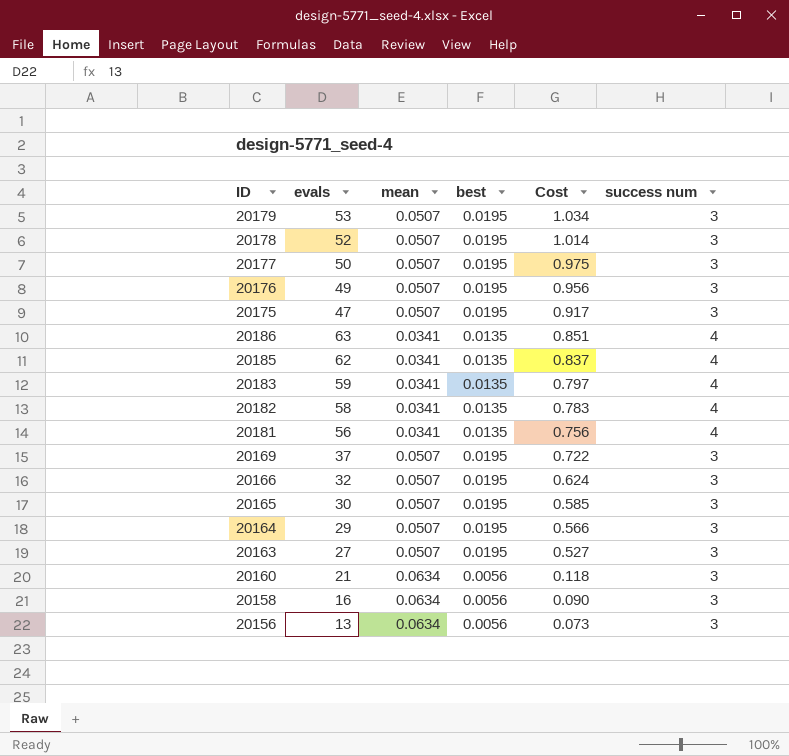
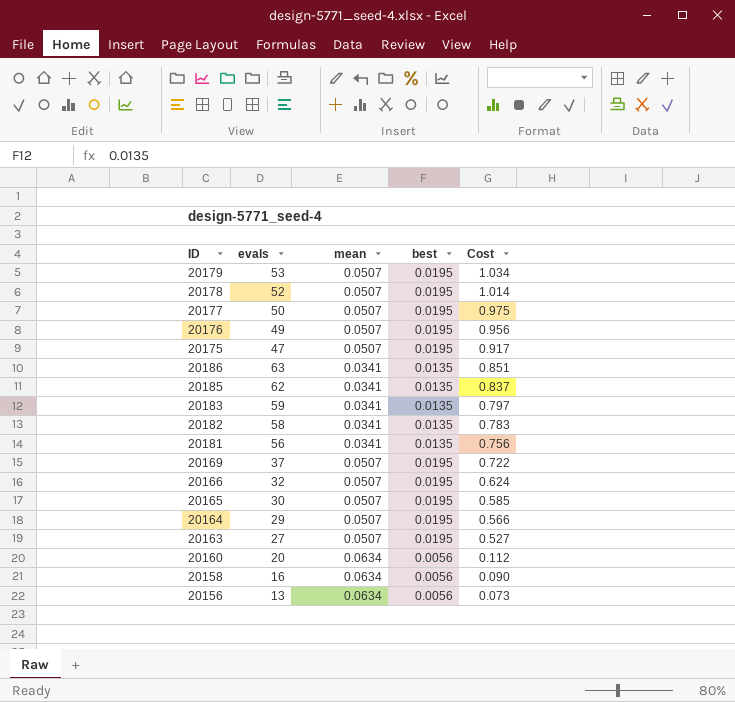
column success num | position: 6 -> none
20160 | evals: 21 -> 20
20160 | Cost: 0.118 -> 0.112

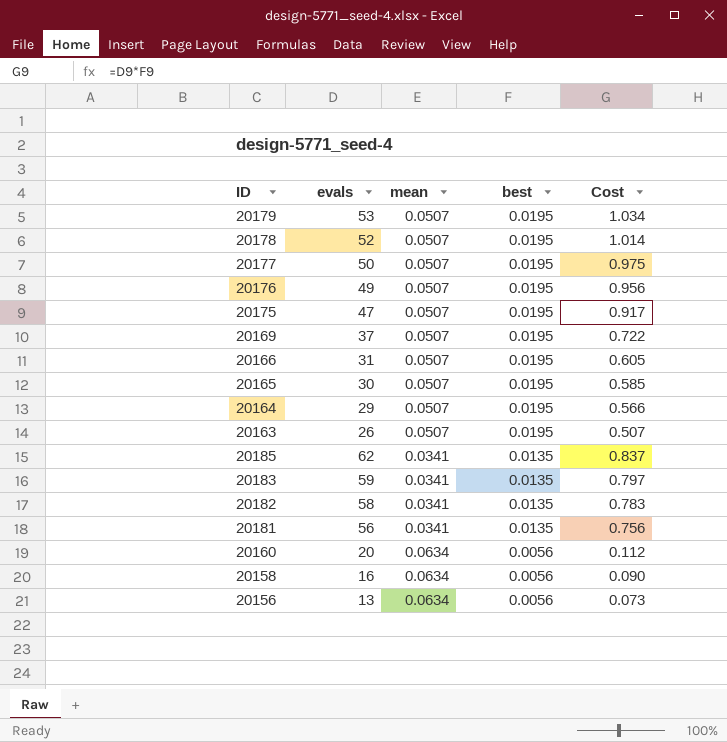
row order: Cost descending -> best descending
row 20186: 63 | 0.0341 | 0.0135 | 0.851 -> none
20166 | evals: 32 -> 31
20166 | Cost: 0.624 -> 0.605
20163 | evals: 27 -> 26
20163 | Cost: 0.527 -> 0.507

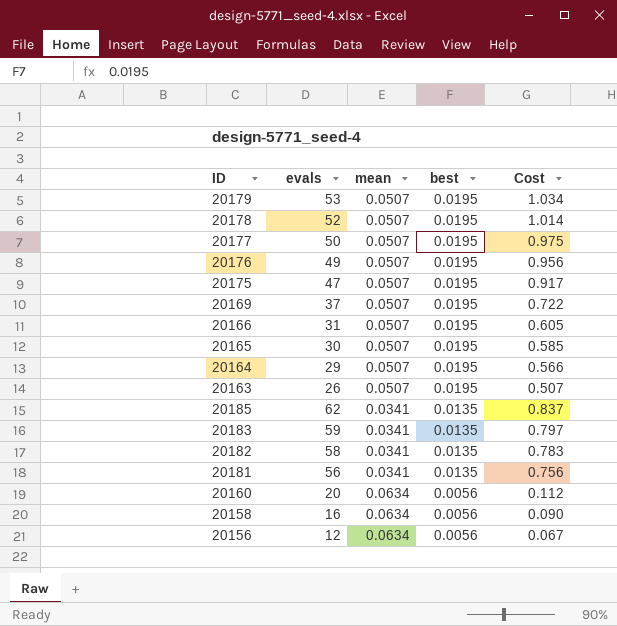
20156 | evals: 13 -> 12
20156 | Cost: 0.073 -> 0.067

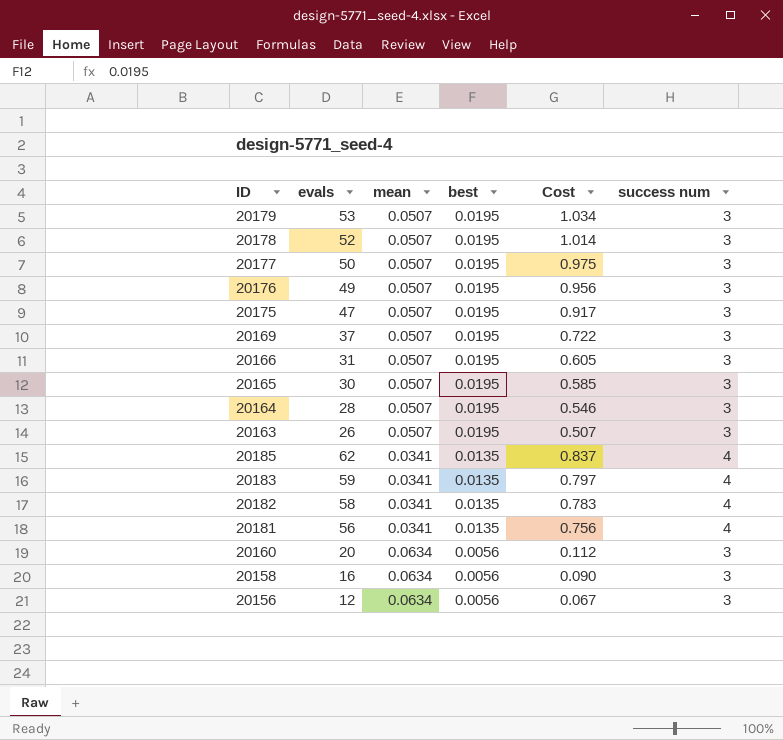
column success num | position: none -> 6
20164 | evals: 29 -> 28
20164 | Cost: 0.566 -> 0.546

